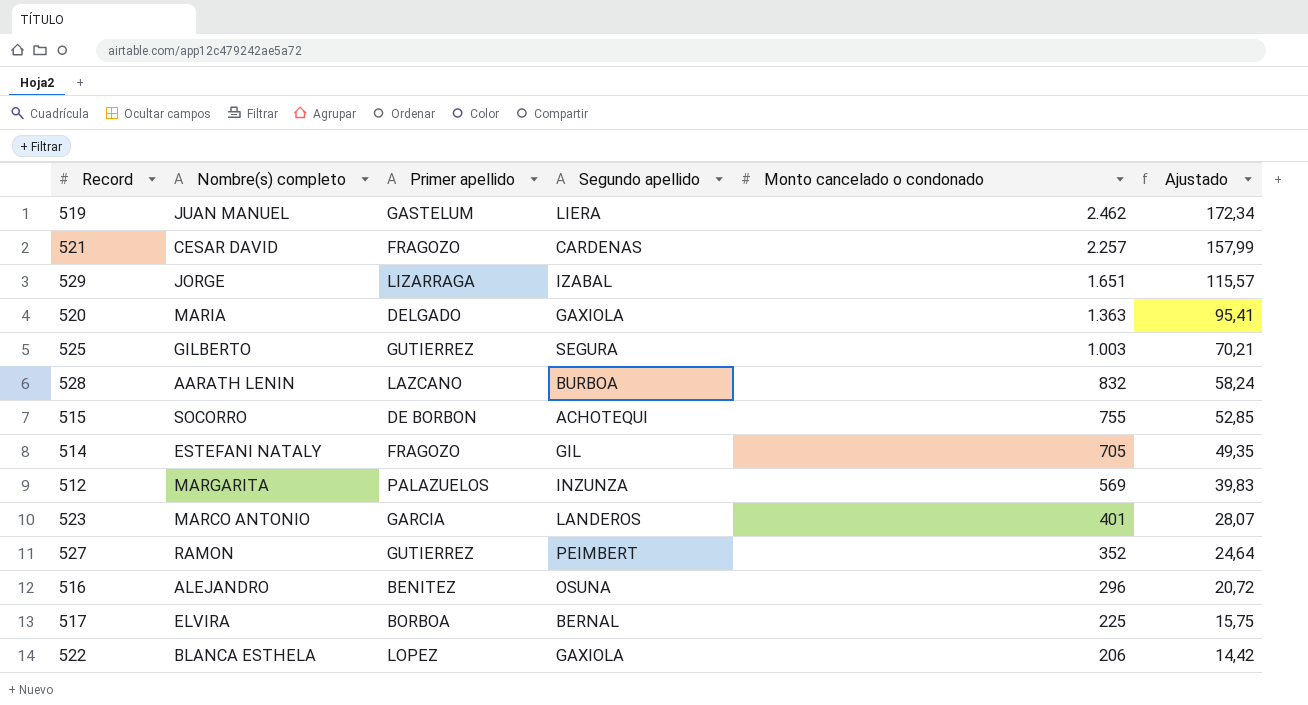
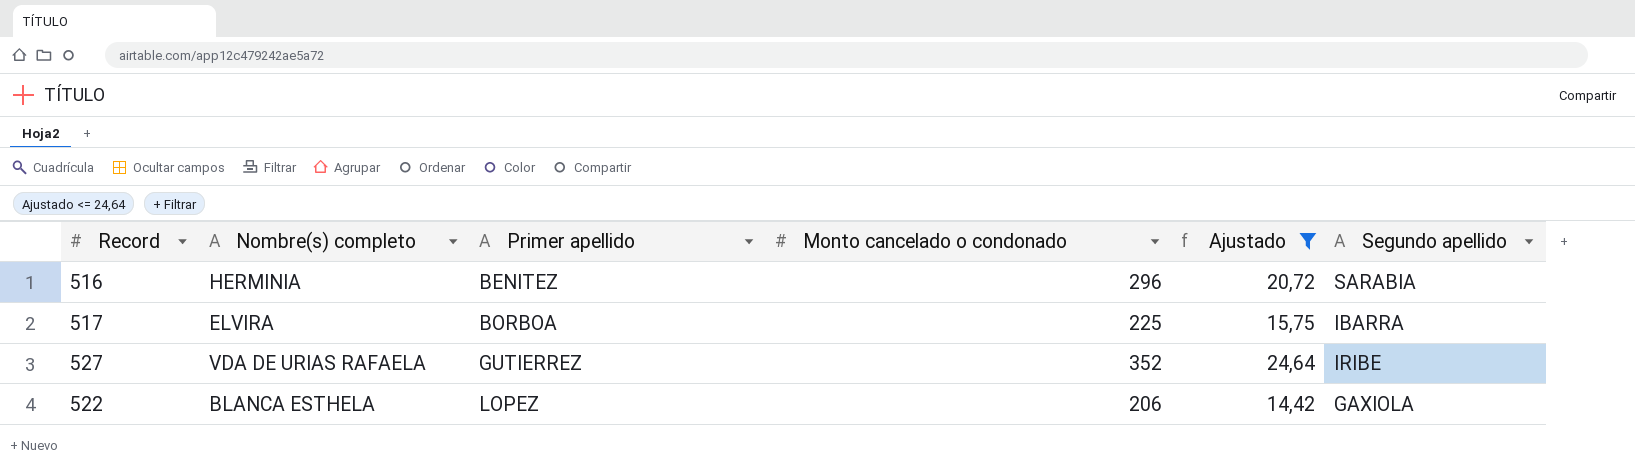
filter: none -> Ajustado <= 24,64
row order: Monto cancelado o condonado descending -> Primer apellido ascending
column Segundo apellido | position: 4 -> 6
516 | Nombre(s) completo: ALEJANDRO -> HERMINIA
516 | Segundo apellido: OSUNA -> SARABIA
517 | Segundo apellido: BERNAL -> IBARRA
527 | Nombre(s) completo: RAMON -> VDA DE URIAS RAFAELA
527 | Segundo apellido: PEIMBERT -> IRIBE

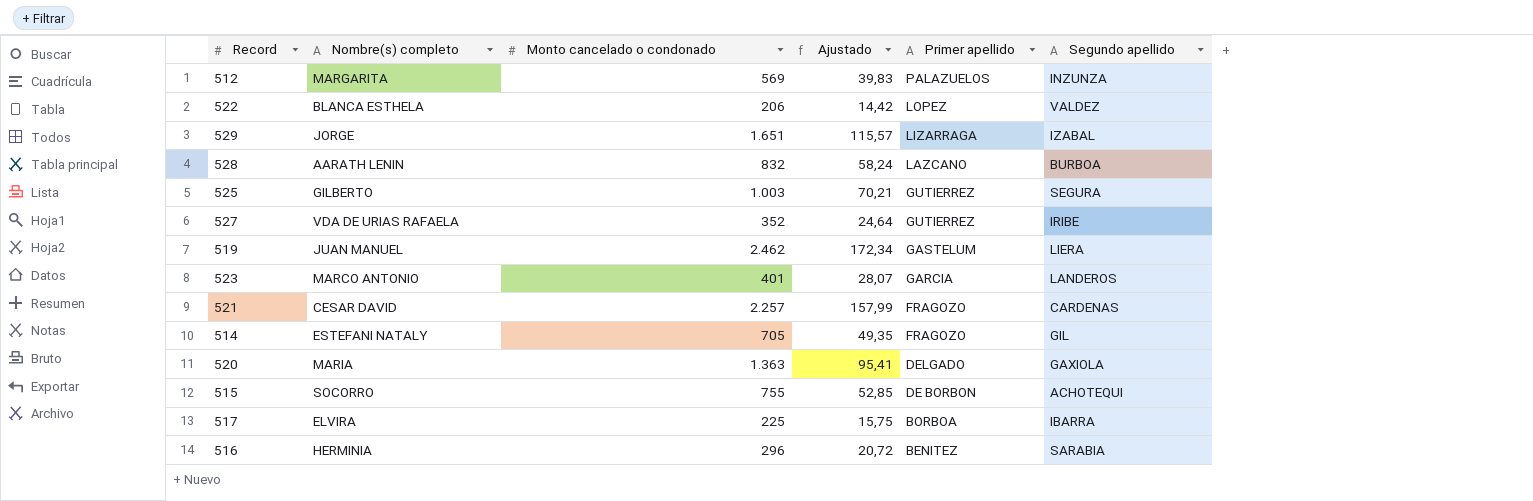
filter: Ajustado <= 24,64 -> none
row order: Primer apellido ascending -> Primer apellido descending
column Primer apellido | position: 3 -> 5
522 | Segundo apellido: GAXIOLA -> VALDEZ

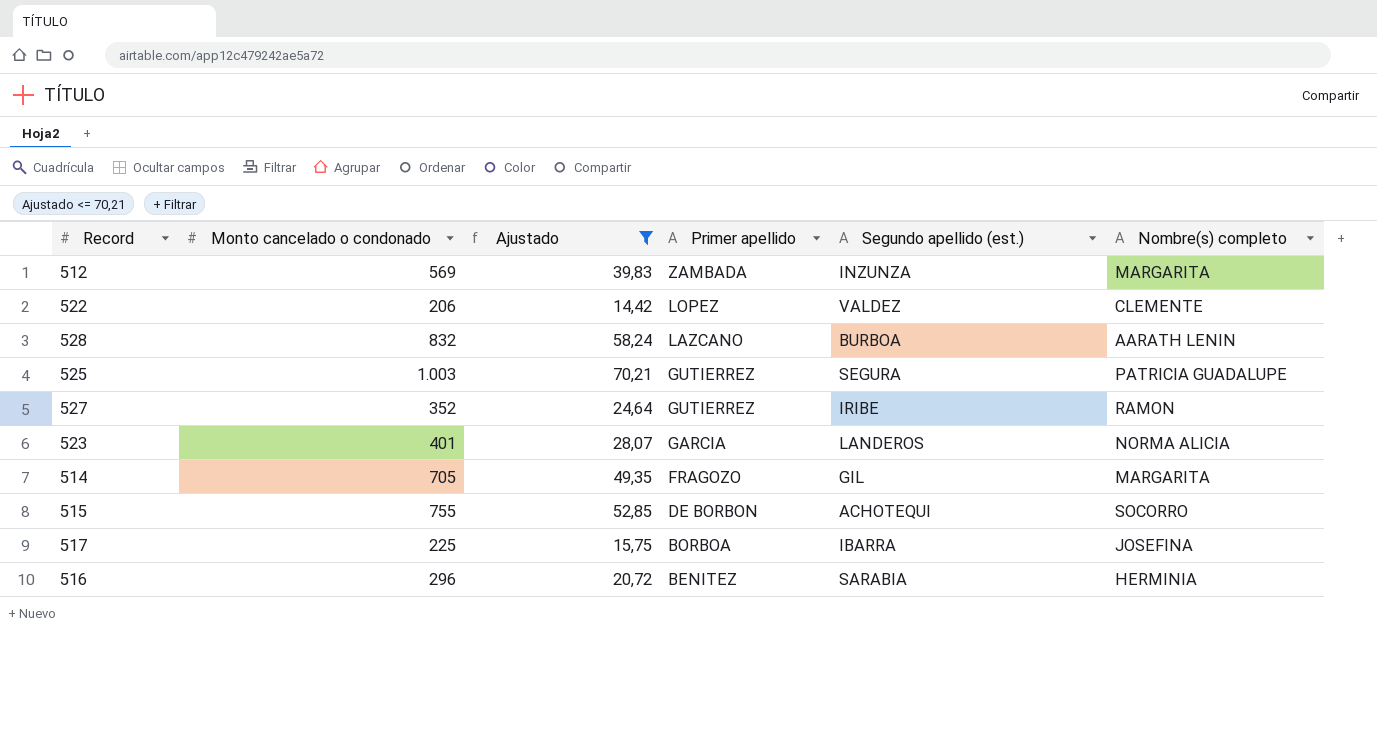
filter: none -> Ajustado <= 70,21
column name: Segundo apellido -> Segundo apellido (est.)
column Nombre(s) completo | position: 2 -> 6
512 | Primer apellido: PALAZUELOS -> ZAMBADA
522 | Nombre(s) completo: BLANCA ESTHELA -> CLEMENTE
525 | Nombre(s) completo: GILBERTO -> PATRICIA GUADALUPE
527 | Nombre(s) completo: VDA DE URIAS RAFAELA -> RAMON
523 | Nombre(s) completo: MARCO ANTONIO -> NORMA ALICIA
514 | Nombre(s) completo: ESTEFANI NATALY -> MARGARITA
517 | Nombre(s) completo: ELVIRA -> JOSEFINA

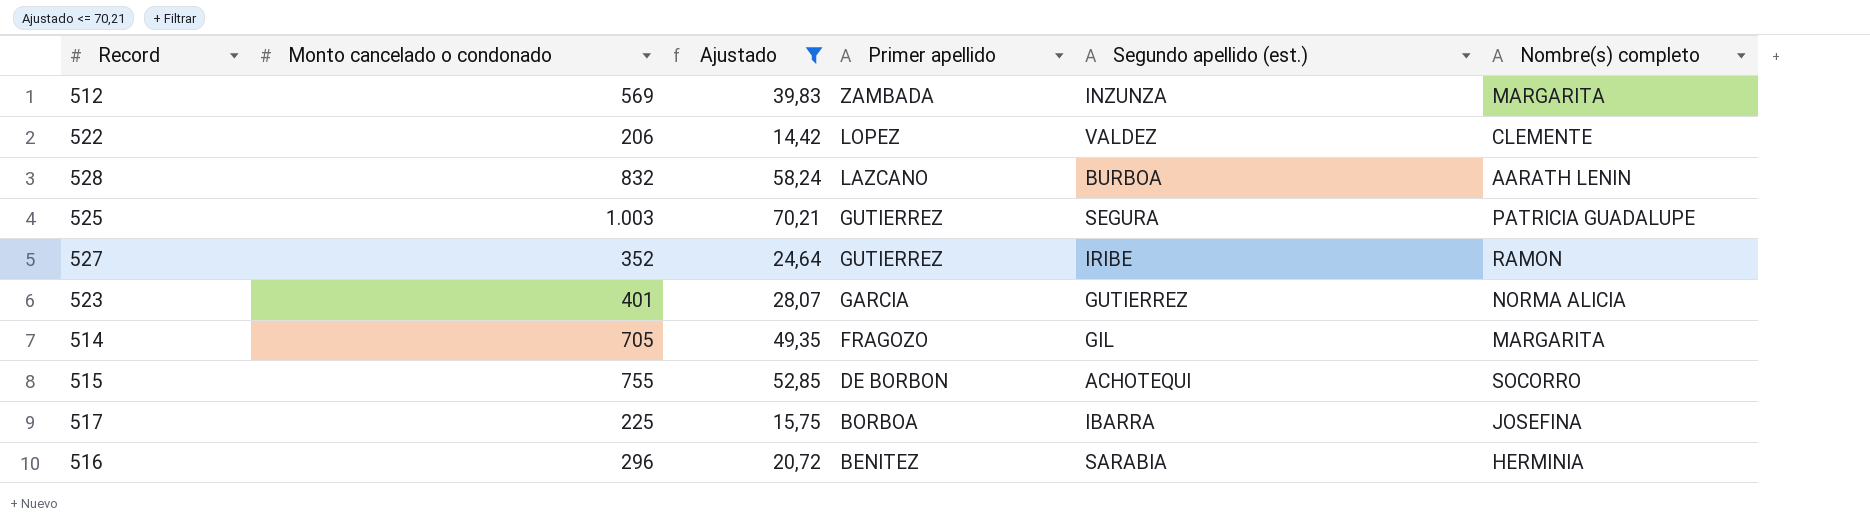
523 | Segundo apellido (est.): LANDEROS -> GUTIERREZ

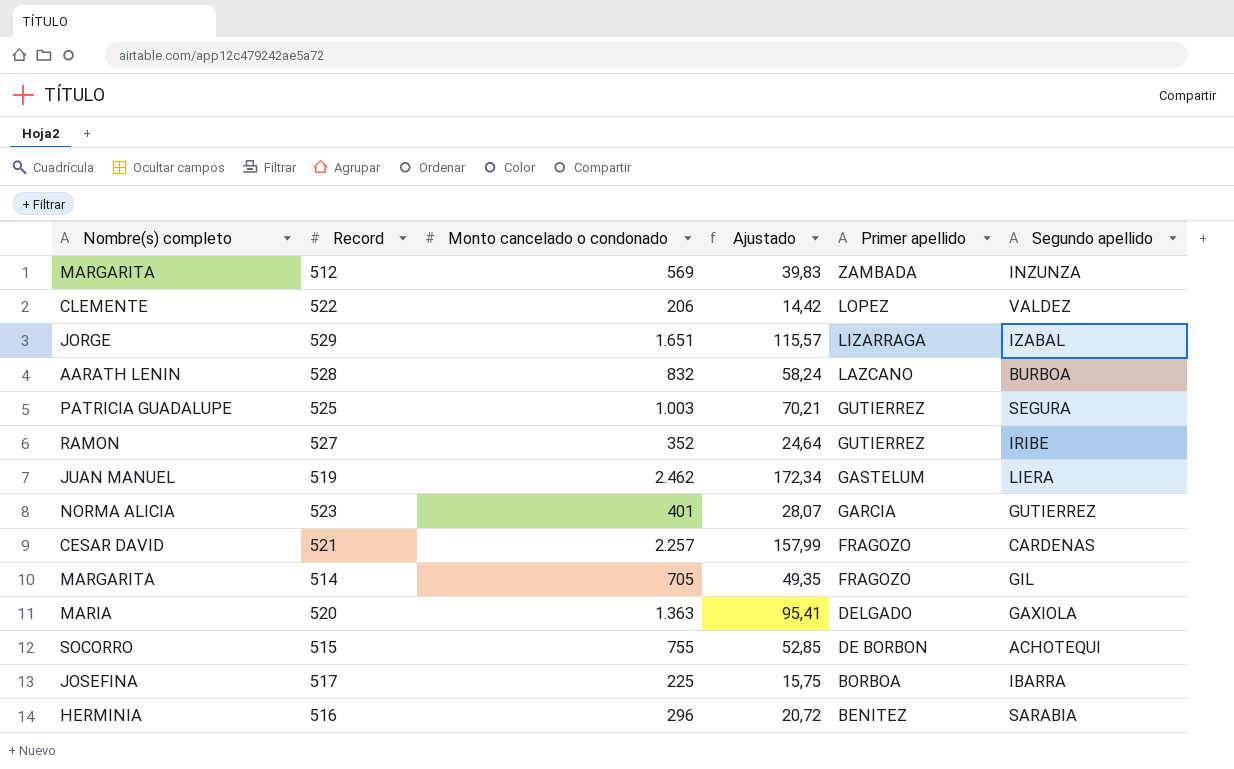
filter: Ajustado <= 70,21 -> none
column Nombre(s) completo | position: 6 -> 1
column name: Segundo apellido (est.) -> Segundo apellido

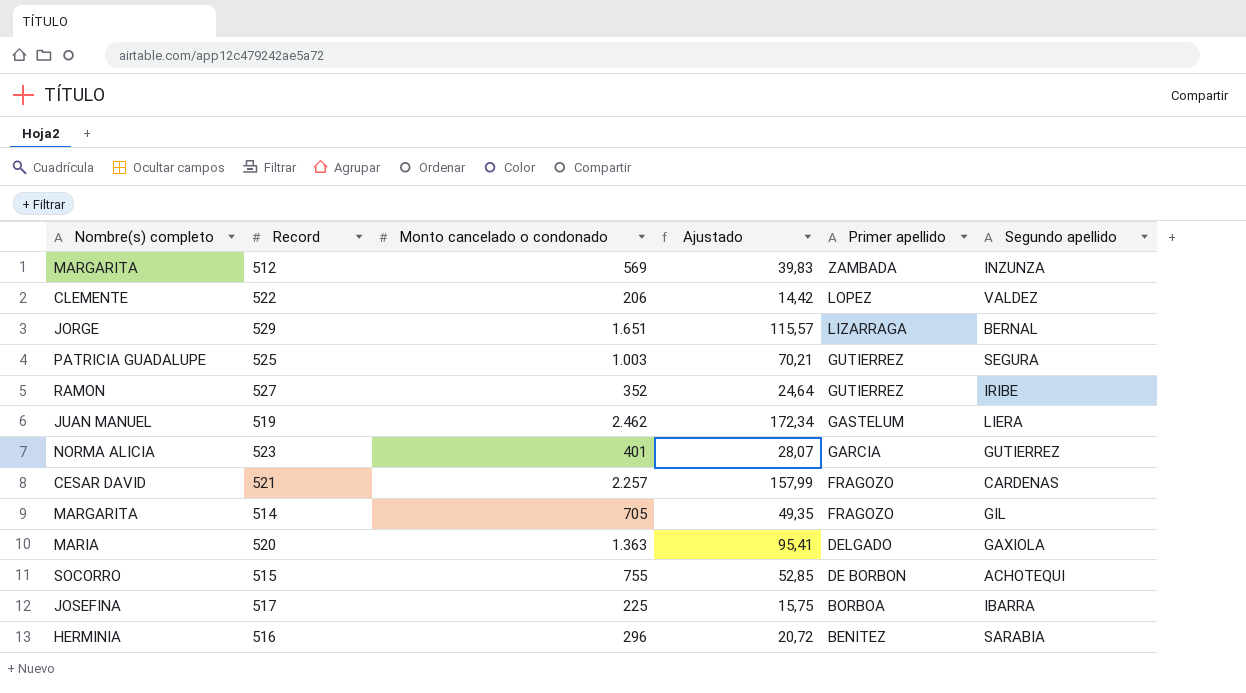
row 528: AARATH LENIN | 832 | 58,24 | LAZCANO | BURBOA -> none
529 | Segundo apellido: IZABAL -> BERNAL

